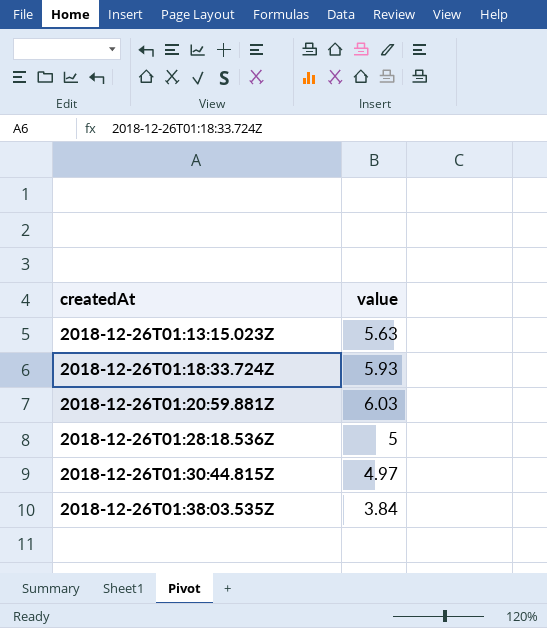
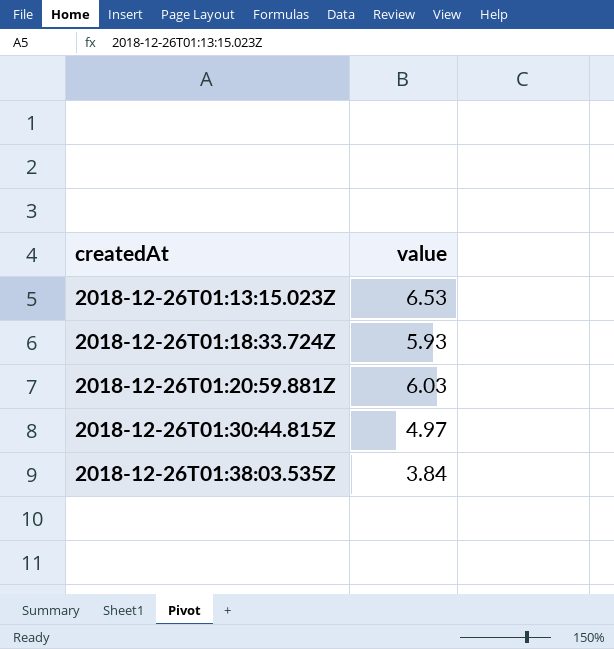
row 2018-12-26T01:28:18.536Z: 5 -> none
2018-12-26T01:13:15.023Z | value: 5.63 -> 6.53

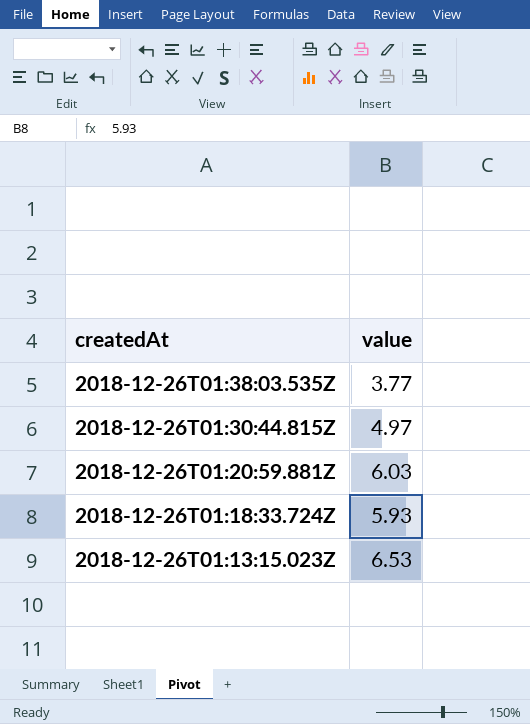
row order: createdAt ascending -> createdAt descending
2018-12-26T01:38:03.535Z | value: 3.84 -> 3.77

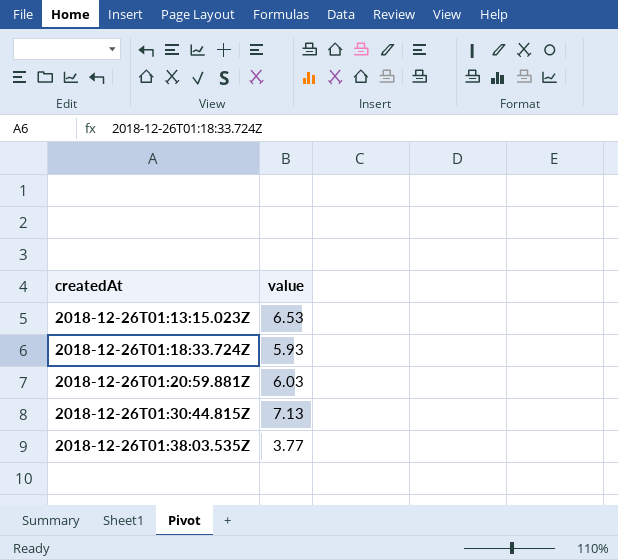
row order: createdAt descending -> createdAt ascending
2018-12-26T01:30:44.815Z | value: 4.97 -> 7.13

